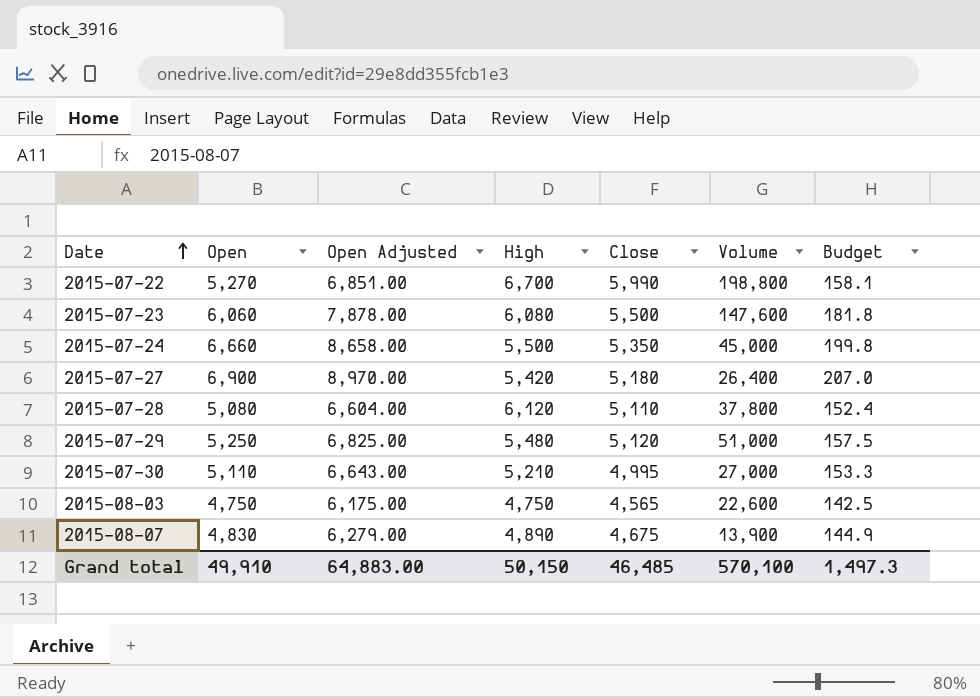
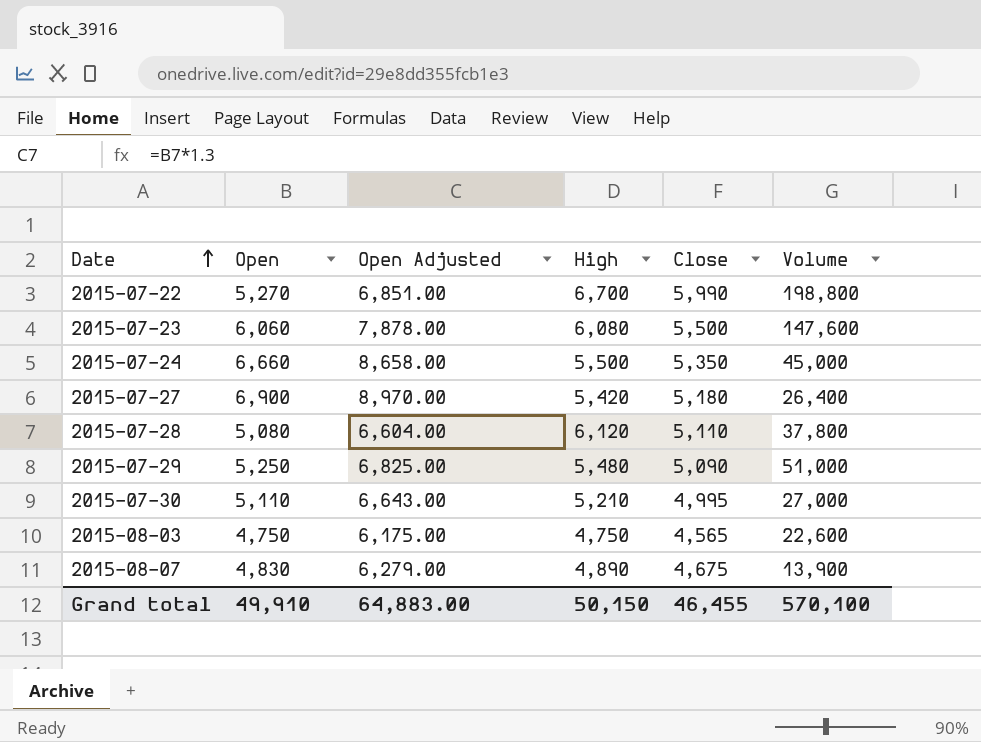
column Budget | formula: [Open] * 0.03 -> none
2015-07-29 | Close: 5,120 -> 5,090
Grand total | Close: 46,485 -> 46,455

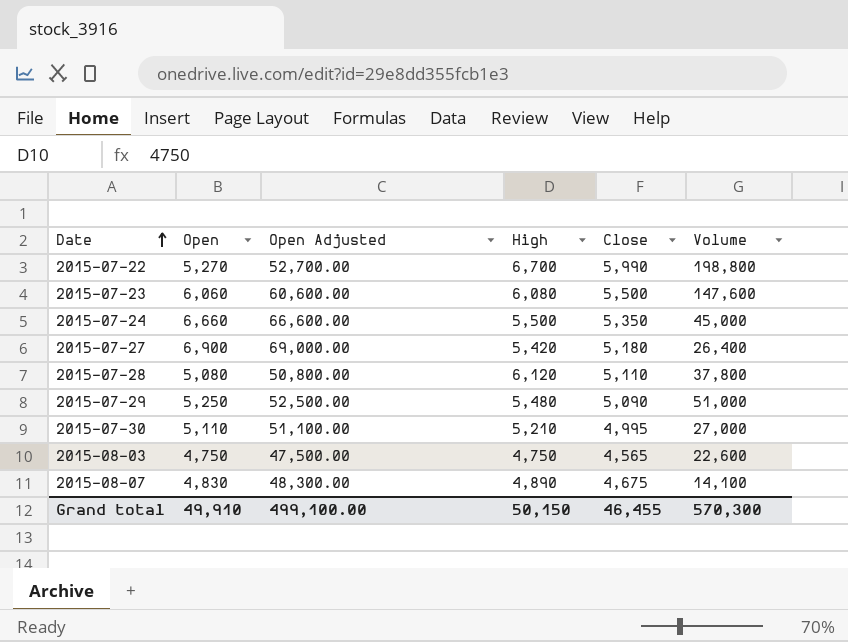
column Open Adjusted | formula: [Open] * 1.3 -> [Open] * 10
2015-08-07 | Volume: 13,900 -> 14,100
Grand total | Open Adjusted: 64,883.00 -> 499,100.00
Grand total | Volume: 570,100 -> 570,300

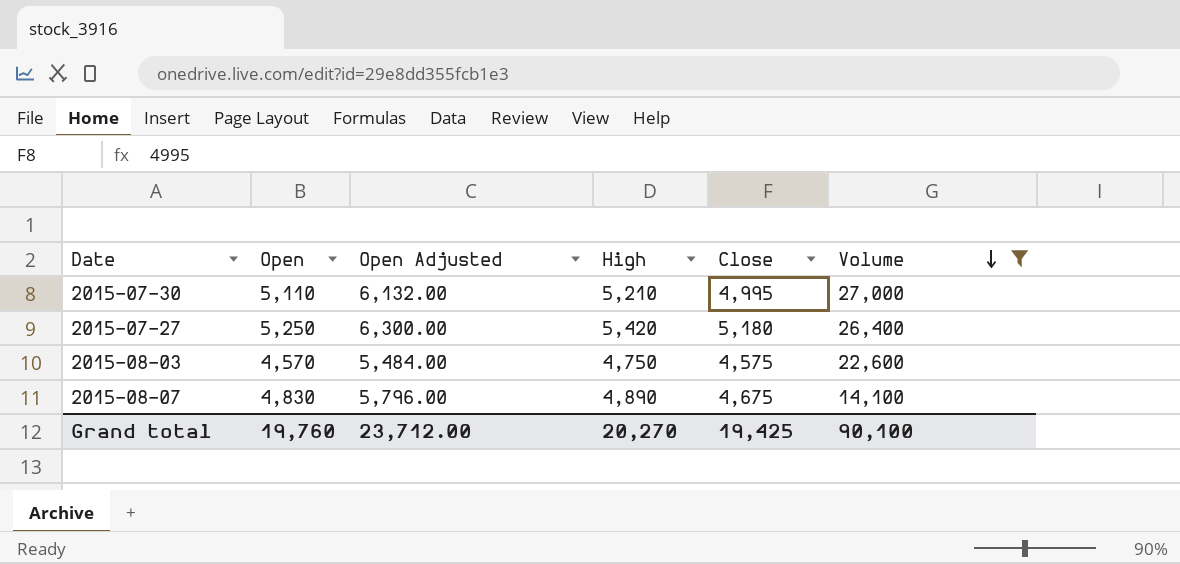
filter: none -> Volume <= 27,000
row order: Date ascending -> Volume descending
column Open Adjusted | formula: [Open] * 10 -> [Open] * 1.2
2015-07-27 | Open: 6,900 -> 5,250
2015-08-03 | Open: 4,750 -> 4,570
2015-08-03 | Close: 4,565 -> 4,575
Grand total | Open: 49,910 -> 19,760
Grand total | Open Adjusted: 499,100.00 -> 23,712.00
Grand total | High: 50,150 -> 20,270
Grand total | Close: 46,455 -> 19,425
Grand total | Volume: 570,300 -> 90,100

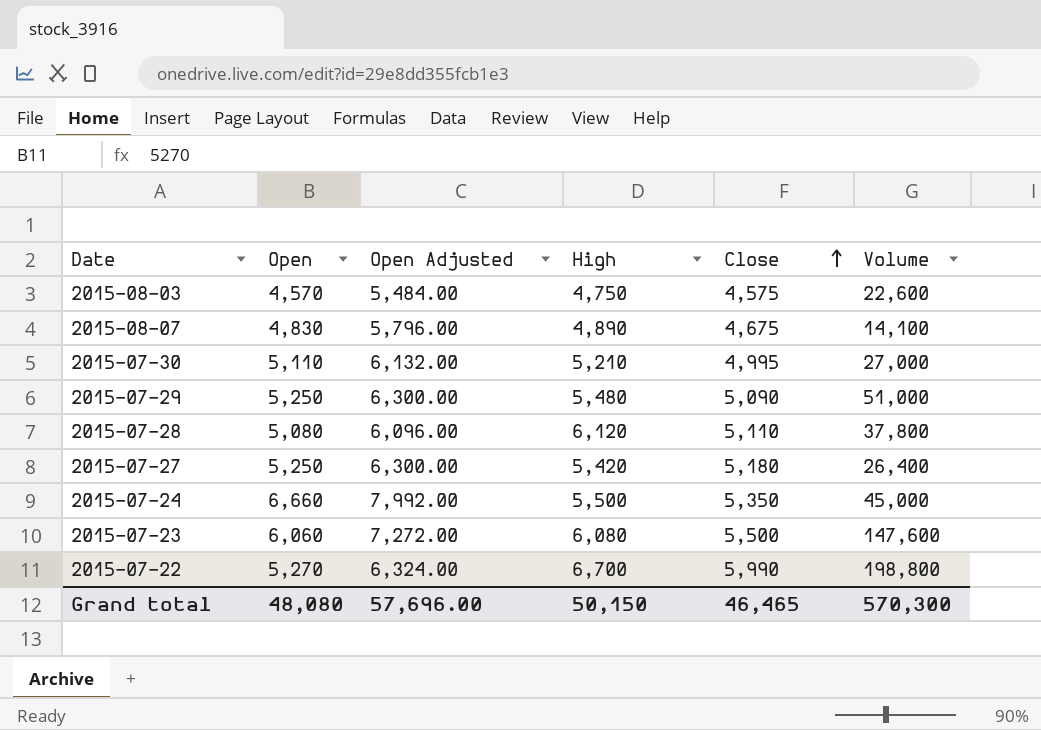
filter: Volume <= 27,000 -> none
row order: Volume descending -> Close ascending
Grand total | Open: 19,760 -> 48,080
Grand total | Open Adjusted: 23,712.00 -> 57,696.00
Grand total | High: 20,270 -> 50,150
Grand total | Close: 19,425 -> 46,465
Grand total | Volume: 90,100 -> 570,300

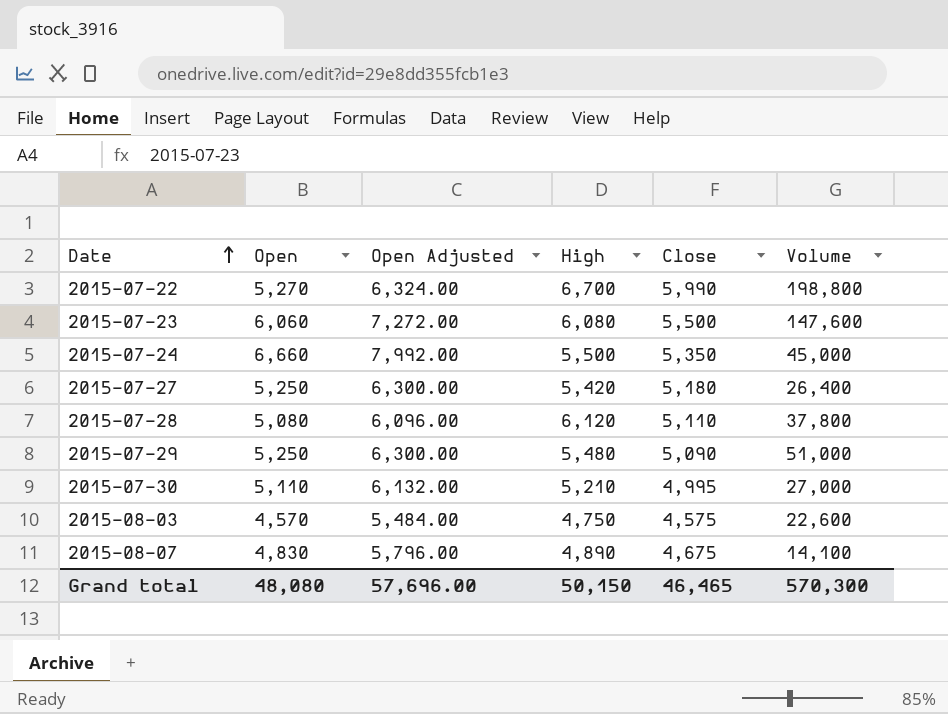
row order: Close ascending -> Date ascending

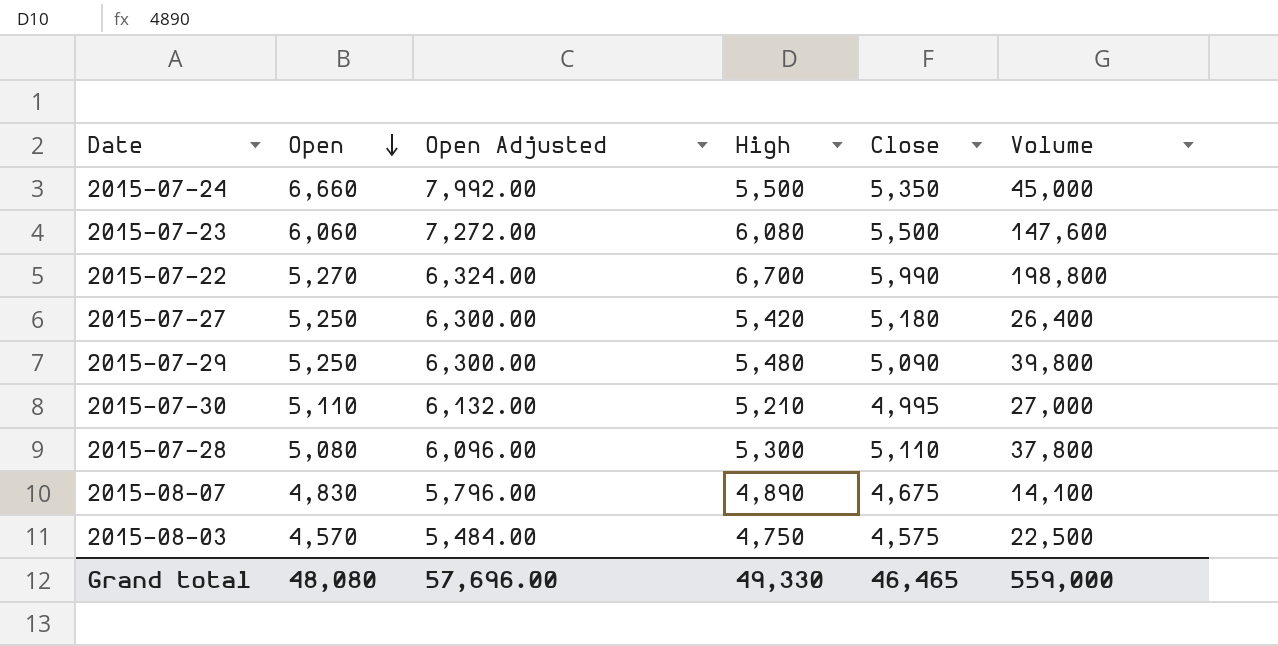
row order: Date ascending -> Open descending
2015-07-29 | Volume: 51,000 -> 39,800
2015-07-28 | High: 6,120 -> 5,300
2015-08-03 | Volume: 22,600 -> 22,500
Grand total | High: 50,150 -> 49,330
Grand total | Volume: 570,300 -> 559,000

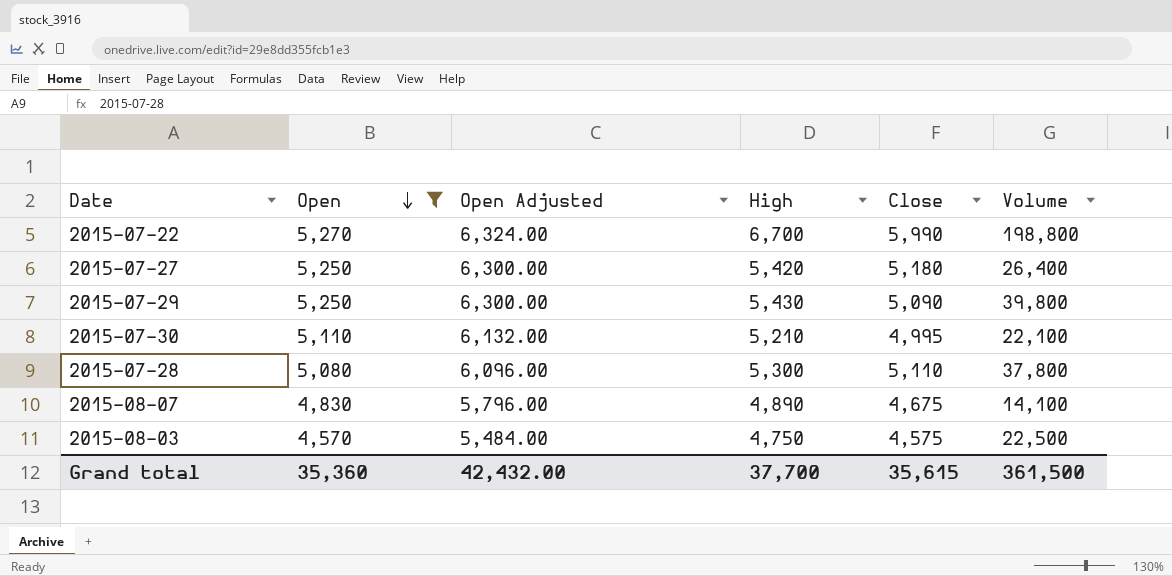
filter: none -> Open <= 5,270
2015-07-29 | High: 5,480 -> 5,430
2015-07-30 | Volume: 27,000 -> 22,100
Grand total | Open: 48,080 -> 35,360
Grand total | Open Adjusted: 57,696.00 -> 42,432.00
Grand total | High: 49,330 -> 37,700
Grand total | Close: 46,465 -> 35,615
Grand total | Volume: 559,000 -> 361,500

